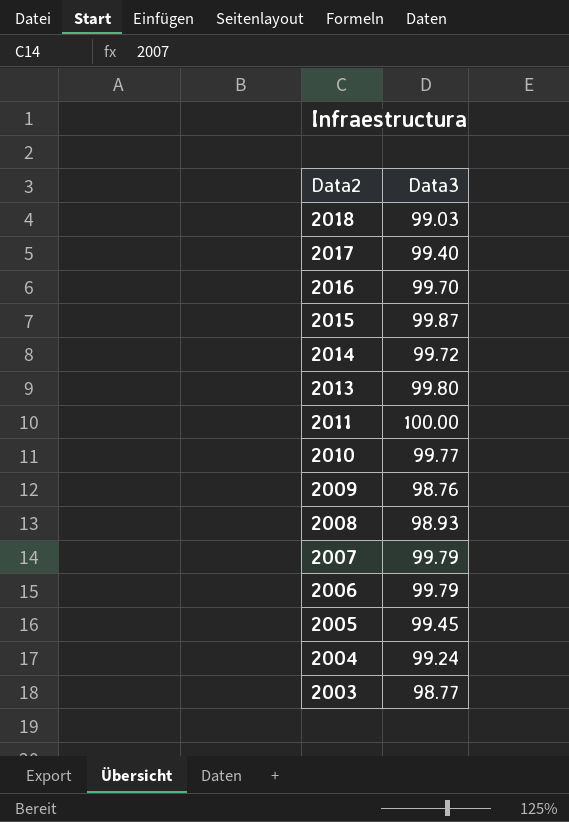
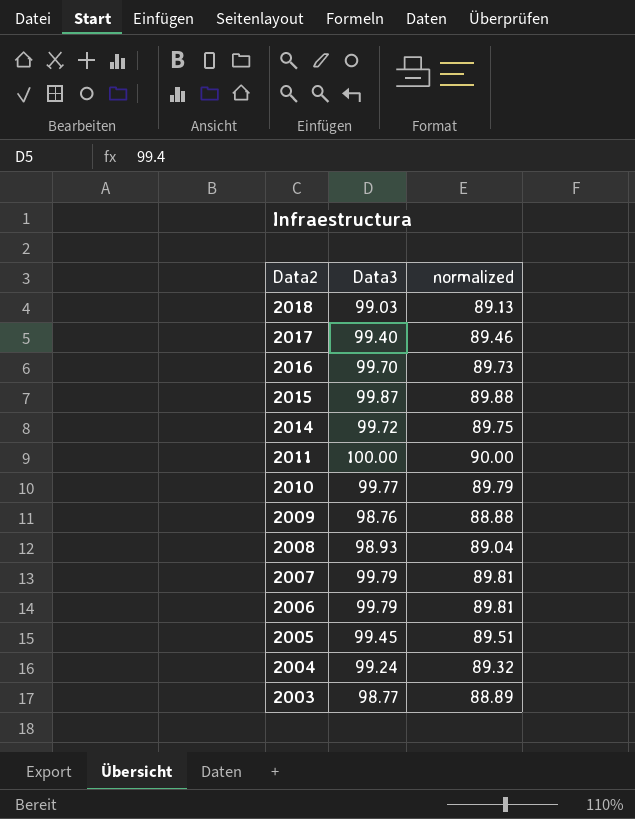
column normalized | formula: none -> [Data3] * 0.9
row 2013: 99.80 -> none

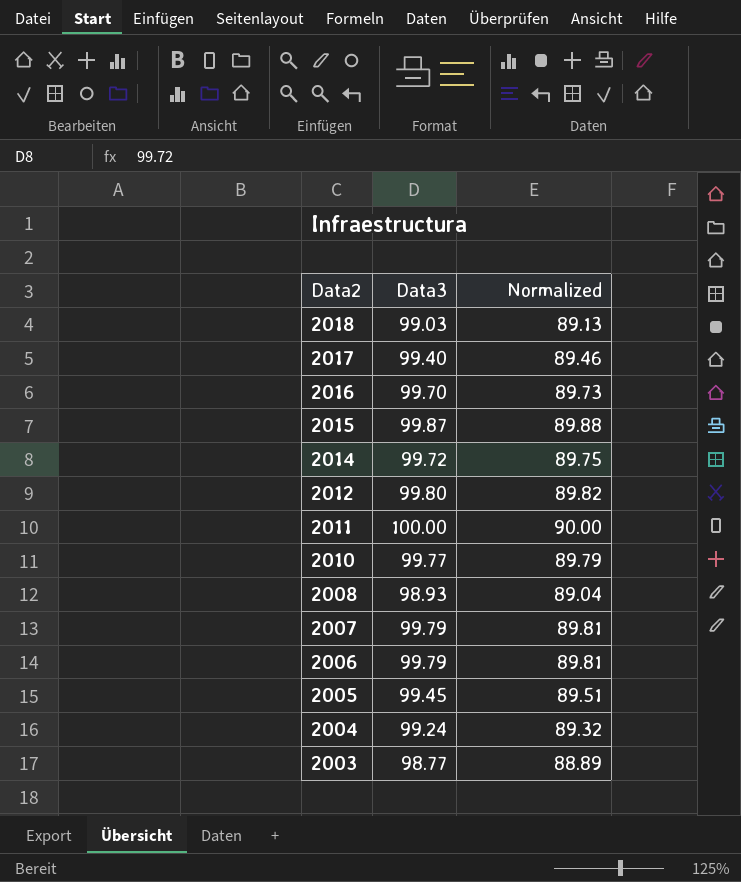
column name: normalized -> Normalized
row 2009: 98.76 | 88.88 -> none
row 2012: none -> 99.80 | 89.82

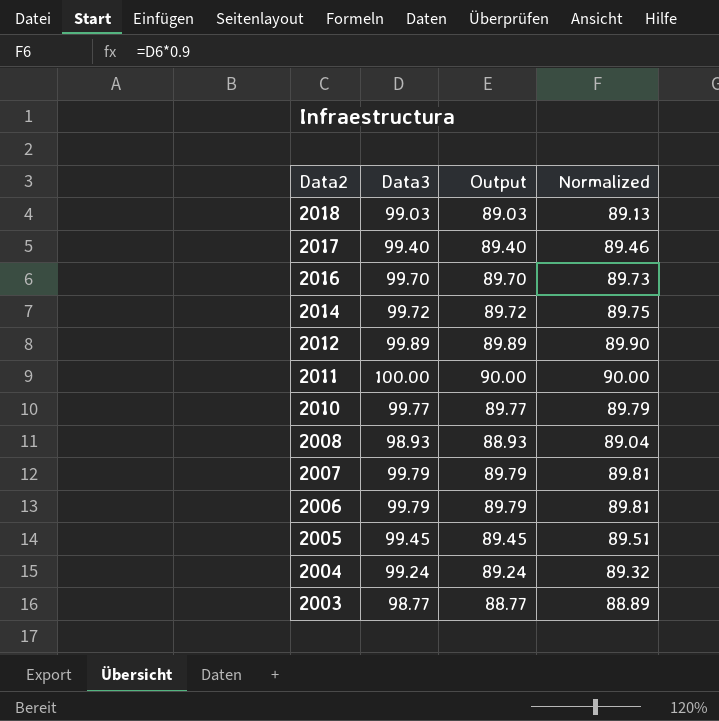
column Output | formula: none -> [Data3] - 10
row 2015: 99.87 | 89.88 -> none
2012 | Data3: 99.80 -> 99.89
2012 | Normalized: 89.82 -> 89.90

